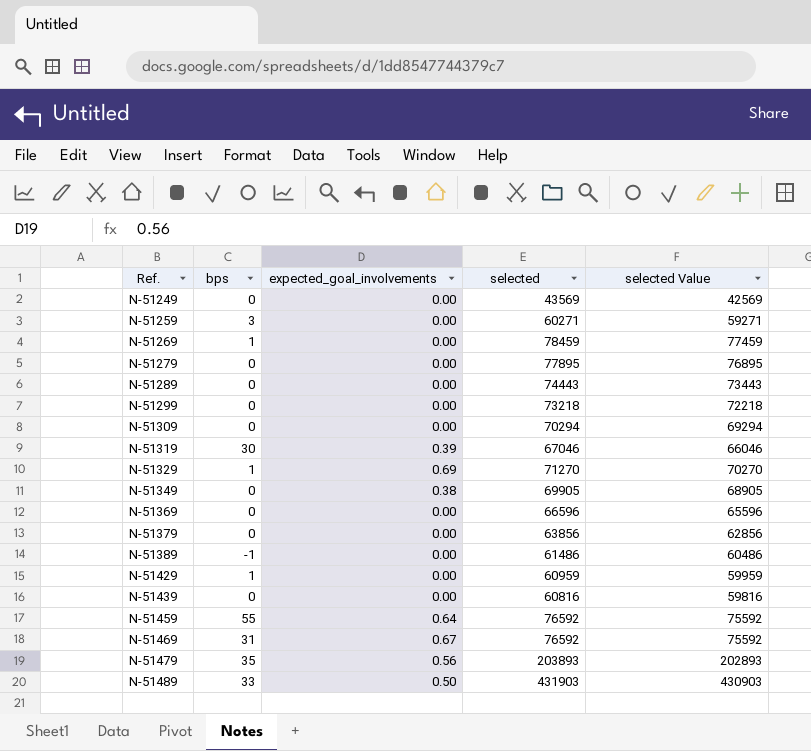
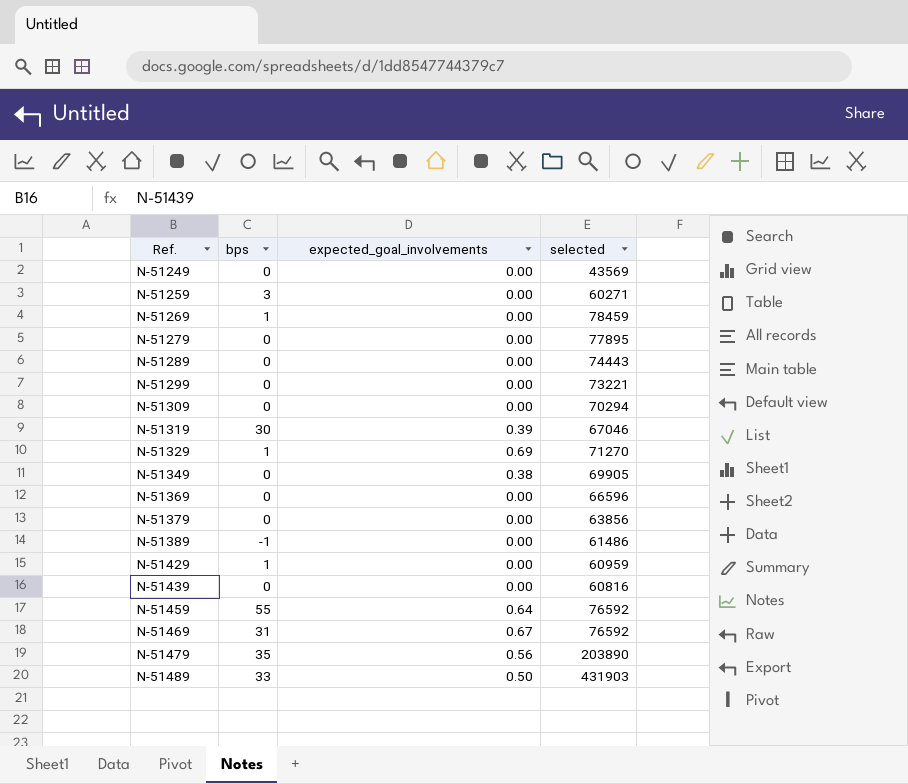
column selected Value | formula: [selected] - 1000 -> none
N-51299 | selected: 73218 -> 73221
N-51479 | selected: 203893 -> 203890

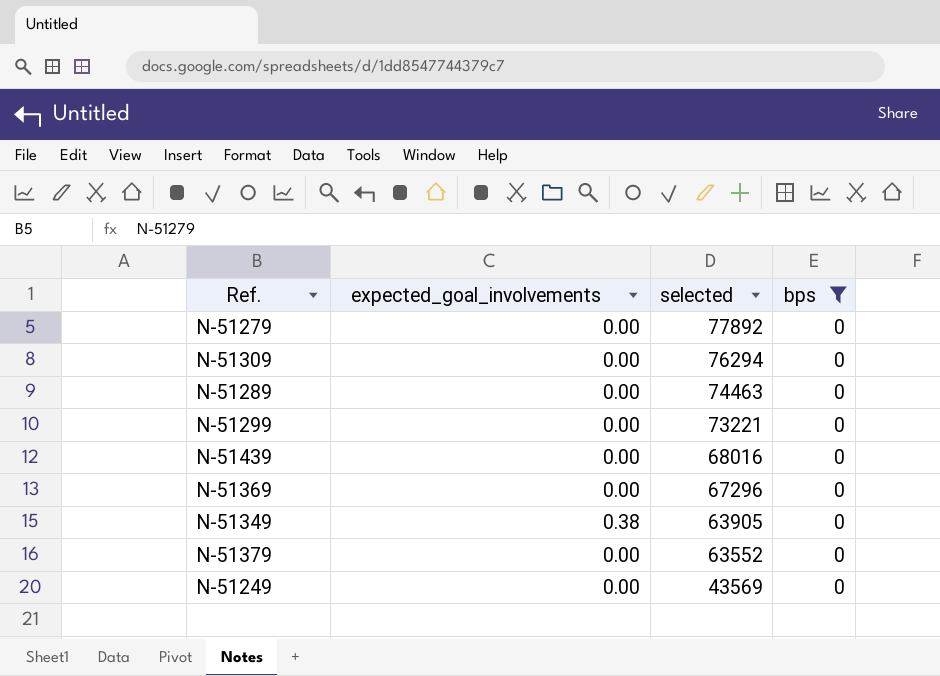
filter: none -> bps = 0
row order: Ref. ascending -> selected descending
column bps | position: 2 -> 4
N-51279 | selected: 77895 -> 77892
N-51309 | selected: 70294 -> 76294
N-51289 | selected: 74443 -> 74463
N-51439 | selected: 60816 -> 68016
N-51369 | selected: 66596 -> 67296
N-51349 | selected: 69905 -> 63905
N-51379 | selected: 63856 -> 63552

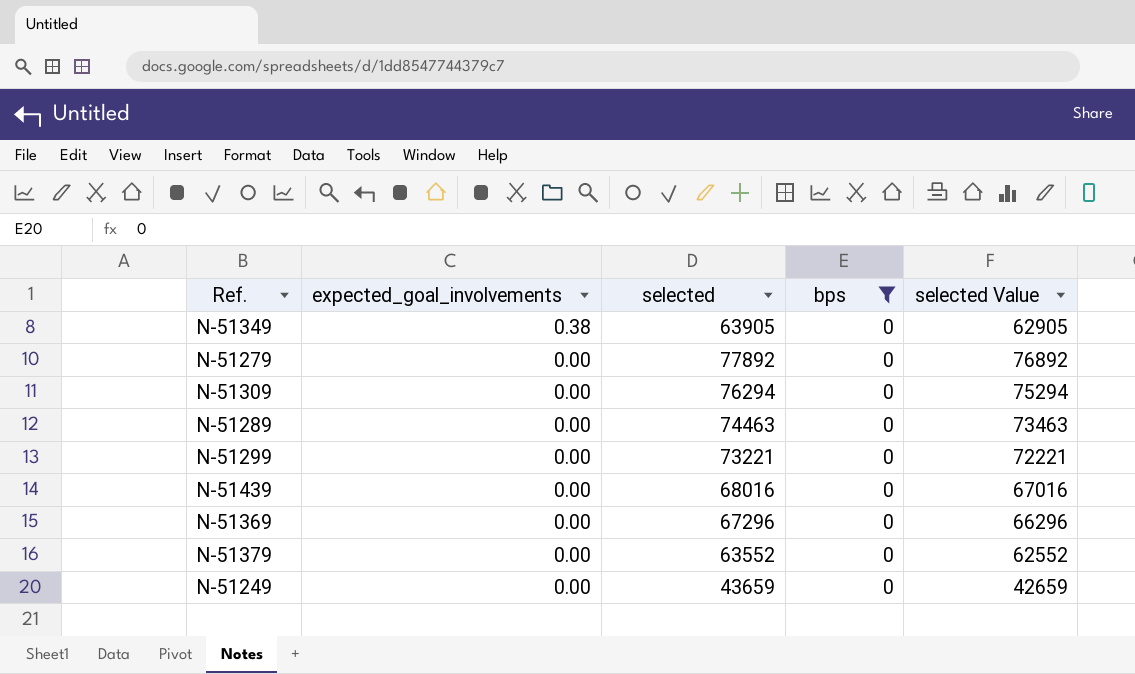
row order: selected descending -> expected_goal_involvements descending
column selected Value | formula: none -> [selected] - 1000
N-51249 | selected: 43569 -> 43659

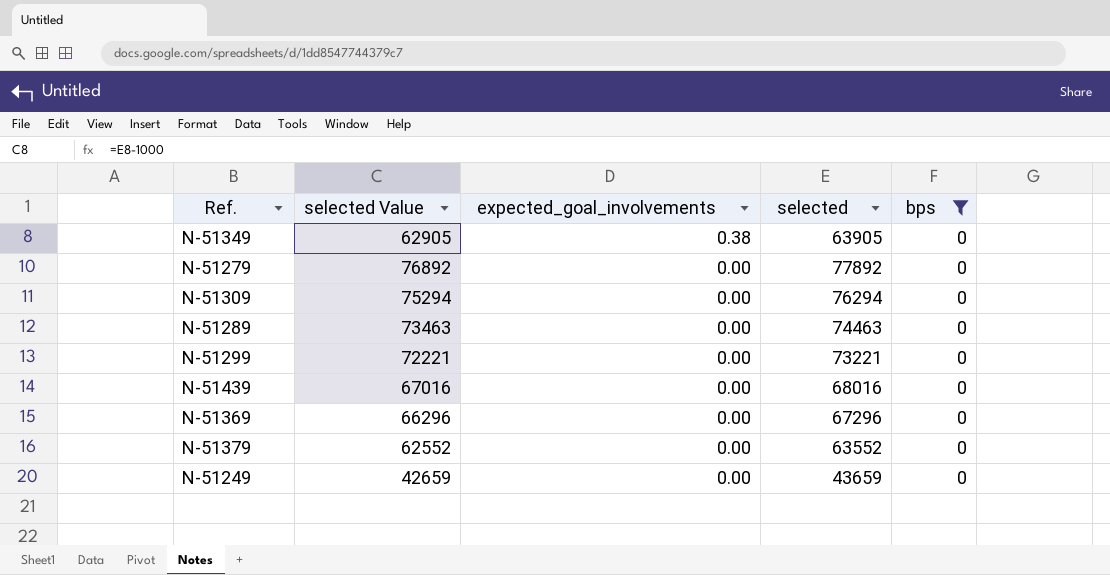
column selected Value | position: 5 -> 2

